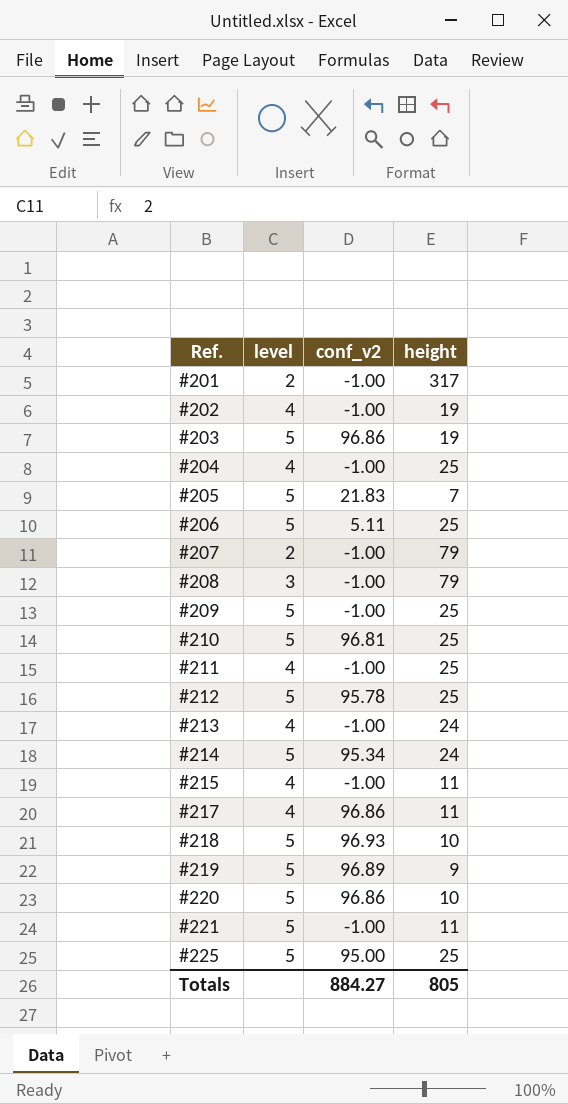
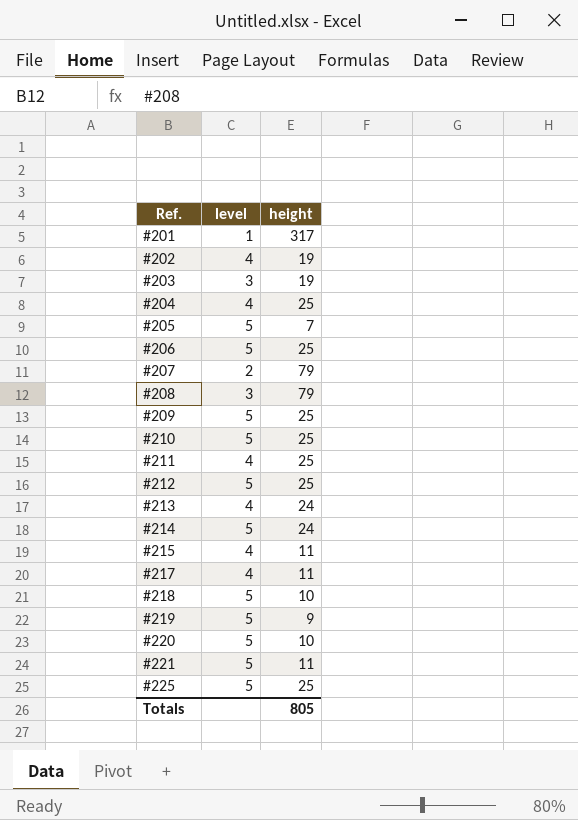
column conf_v2 | position: 3 -> none
#201 | level: 2 -> 1
#203 | level: 5 -> 3

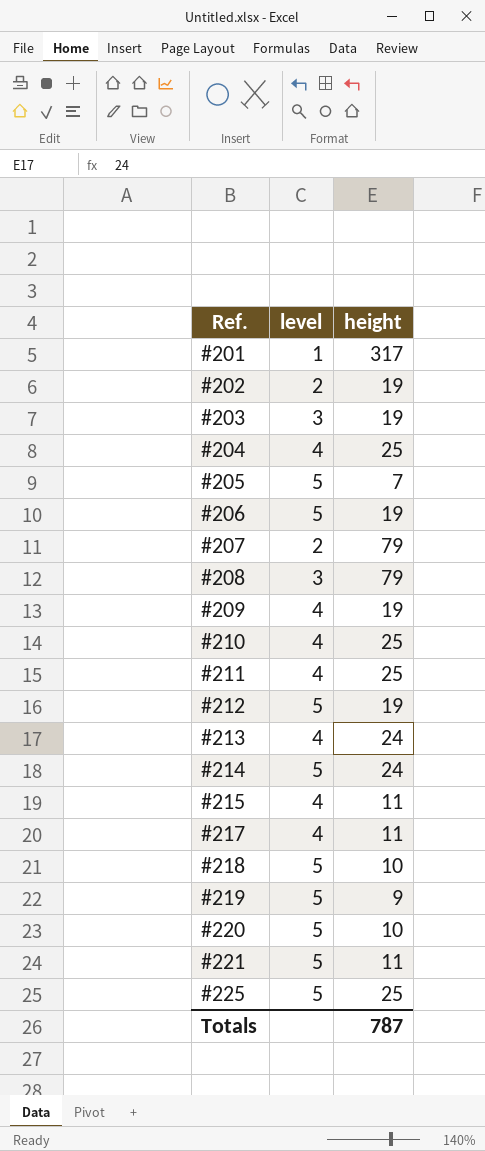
#202 | level: 4 -> 2
#206 | height: 25 -> 19
#209 | level: 5 -> 4
#209 | height: 25 -> 19
#210 | level: 5 -> 4
#212 | height: 25 -> 19
Totals | height: 805 -> 787

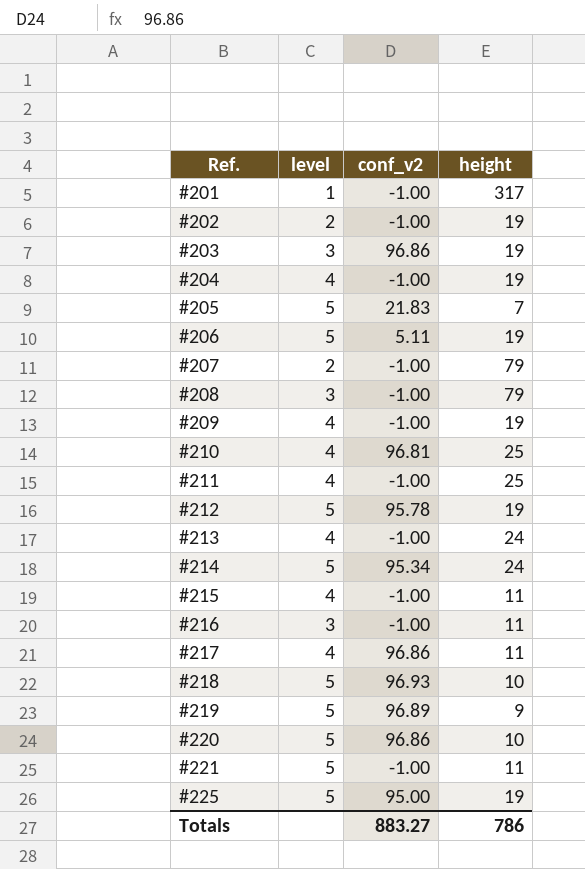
column conf_v2 | position: none -> 3
#204 | height: 25 -> 19
row #216: none -> 3 | -1.00 | 11
#225 | height: 25 -> 19
Totals | height: 787 -> 786

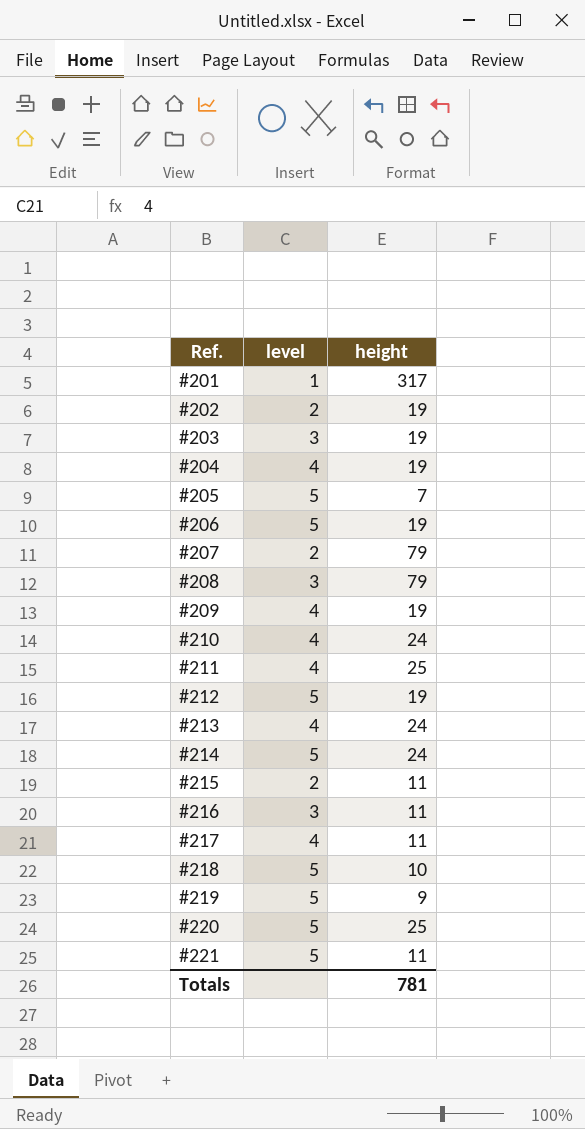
column conf_v2 | position: 3 -> none
row #225: 5 | 95.00 | 19 -> none
#210 | height: 25 -> 24
#215 | level: 4 -> 2
#220 | height: 10 -> 25
Totals | height: 786 -> 781

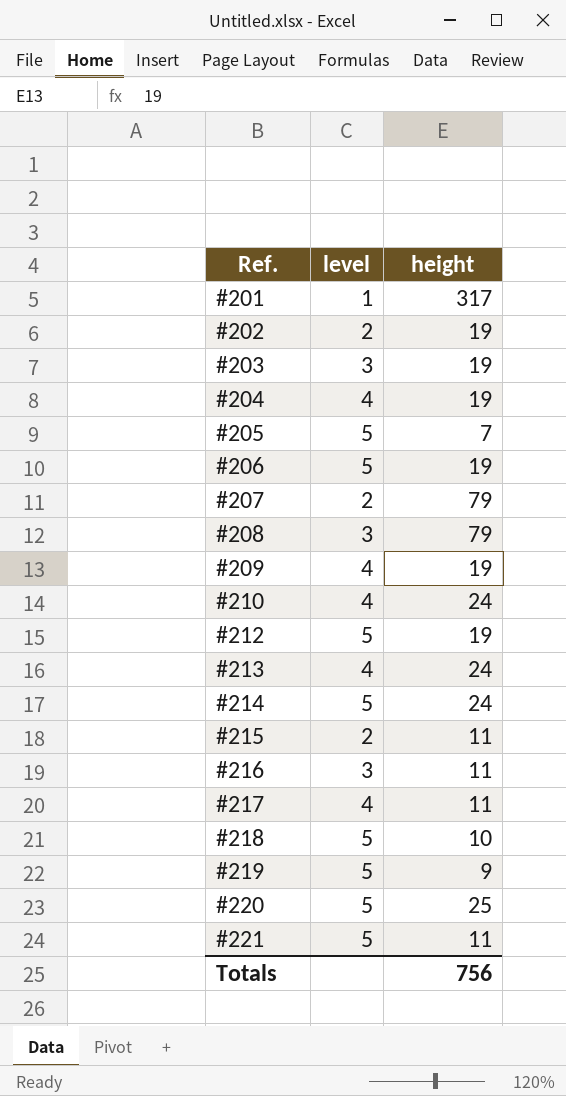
row #211: 4 | 25 -> none
Totals | height: 781 -> 756

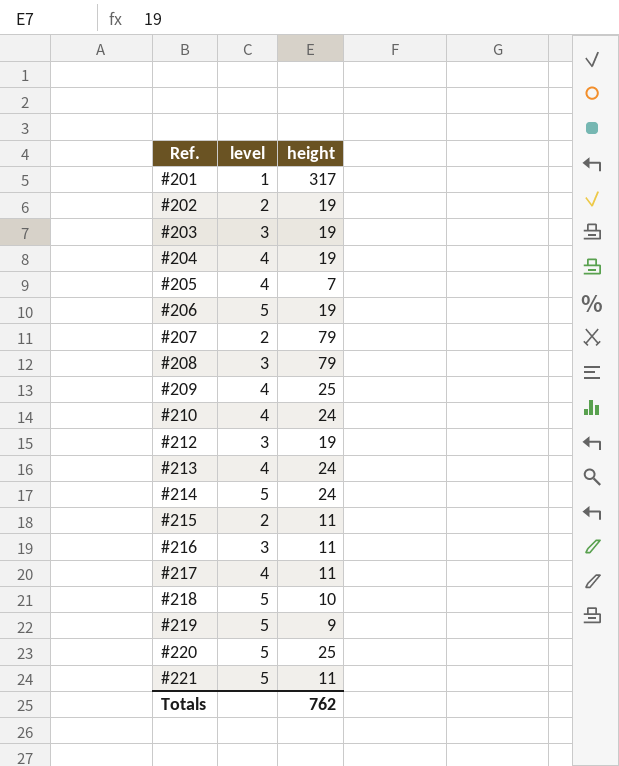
#205 | level: 5 -> 4
#209 | height: 19 -> 25
#212 | level: 5 -> 3
Totals | height: 756 -> 762

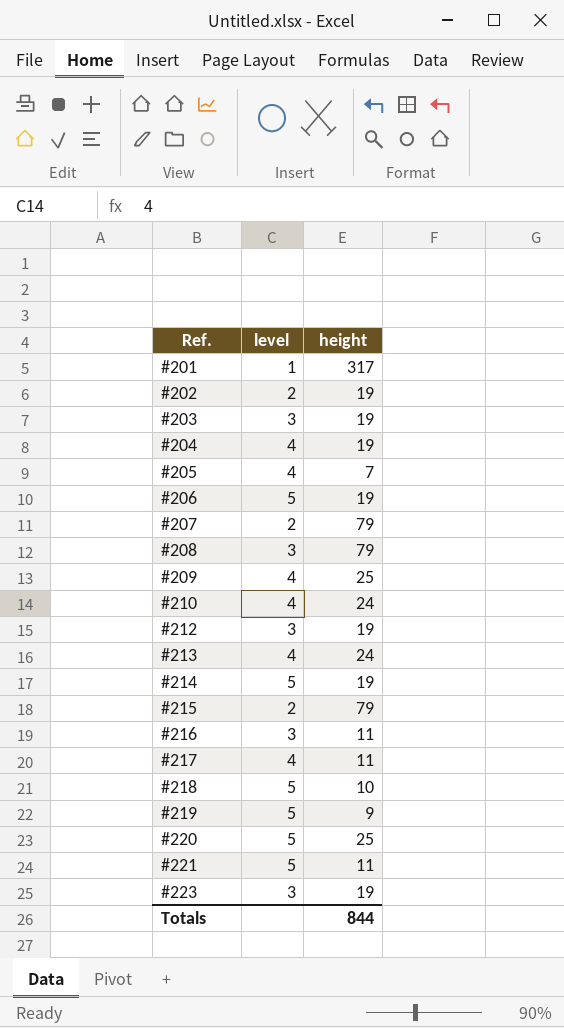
#214 | height: 24 -> 19
#215 | height: 11 -> 79
row #223: none -> 3 | 19
Totals | height: 762 -> 844

